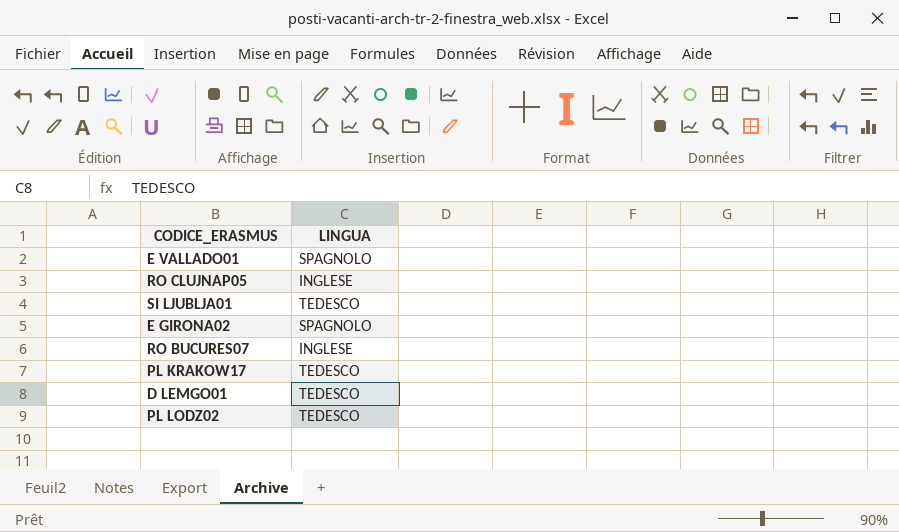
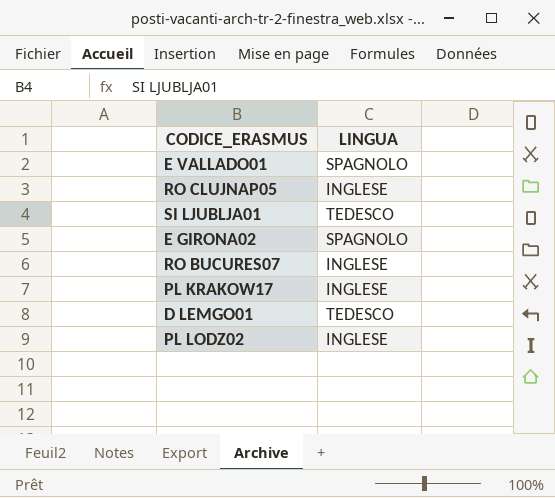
PL KRAKOW17 | LINGUA: TEDESCO -> INGLESE
PL LODZ02 | LINGUA: TEDESCO -> INGLESE

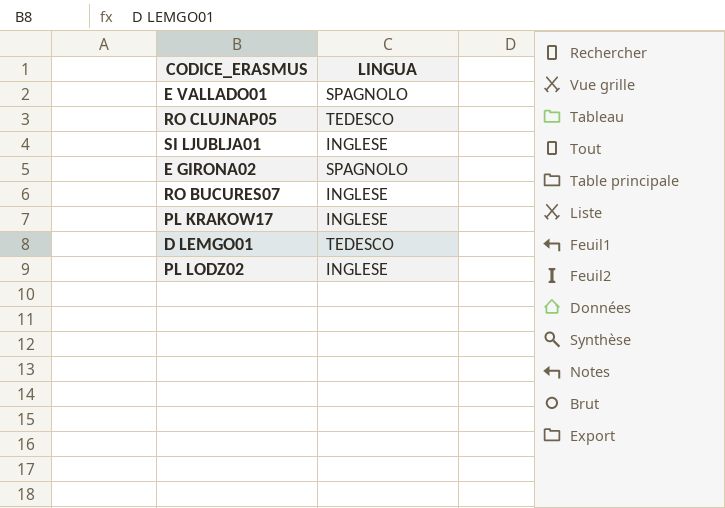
RO CLUJNAP05 | LINGUA: INGLESE -> TEDESCO
SI LJUBLJA01 | LINGUA: TEDESCO -> INGLESE

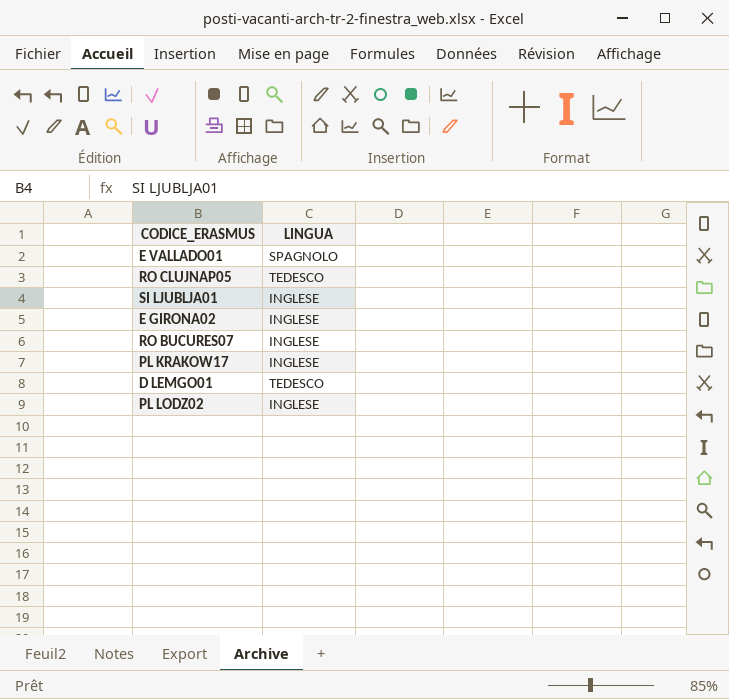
E GIRONA02 | LINGUA: SPAGNOLO -> INGLESE

